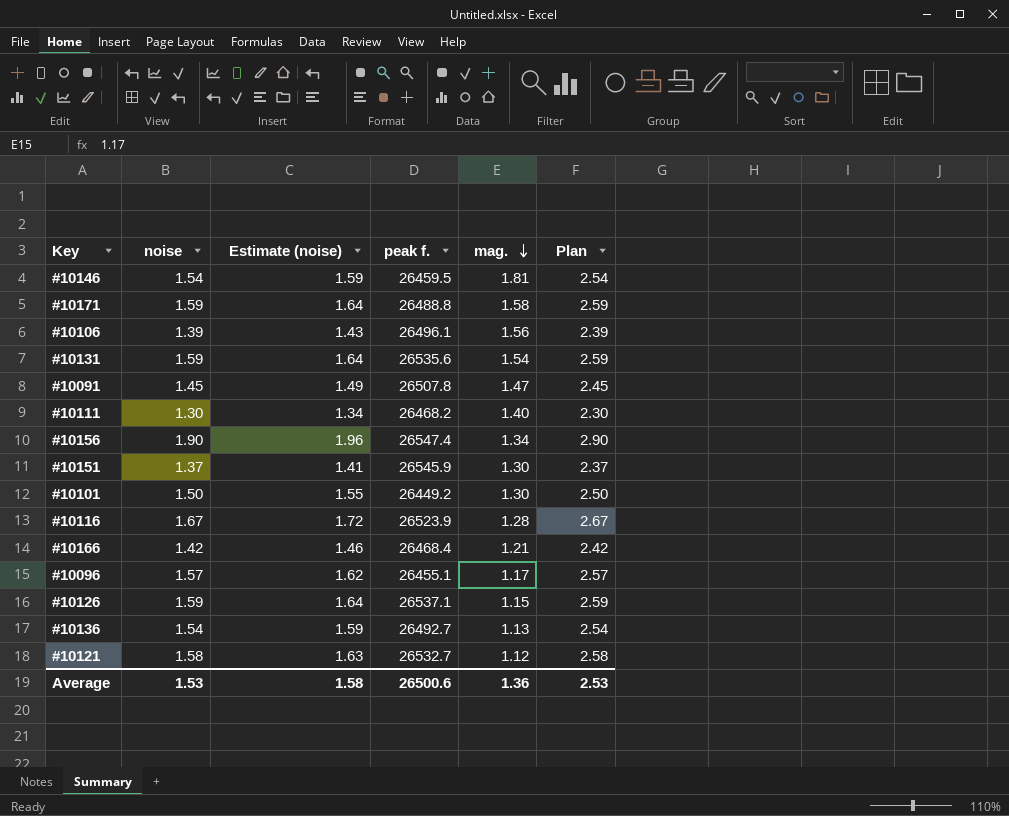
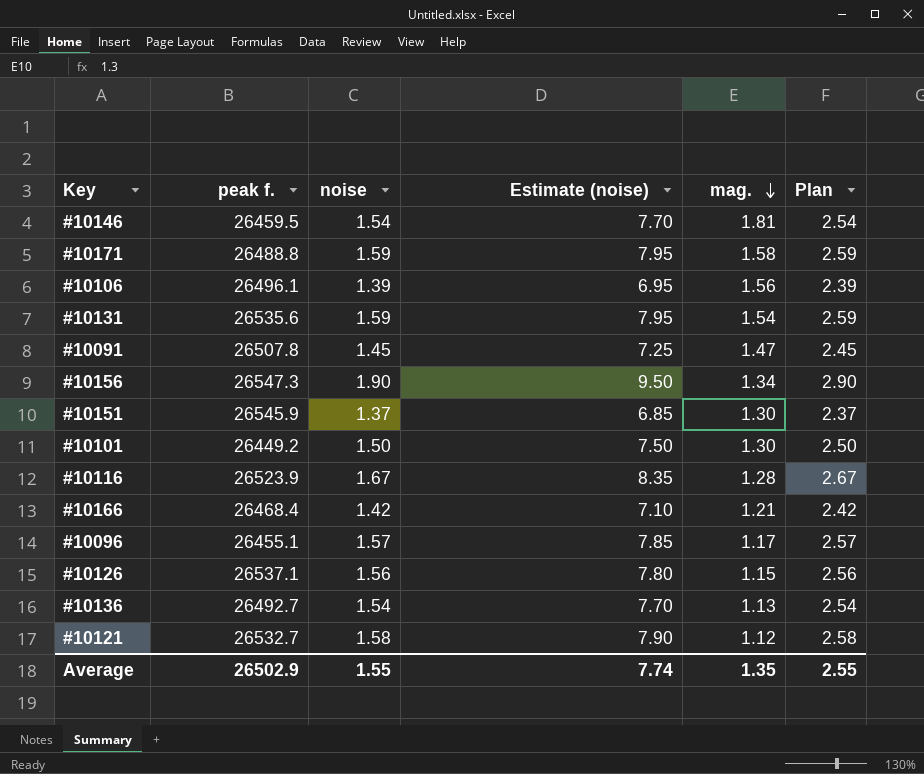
column peak f. | position: 4 -> 2
column Estimate (noise) | formula: [noise] * 1.03 -> [noise] * 5
row #10111: 1.30 | 1.34 | 26468.2 | 1.40 | 2.30 -> none
#10156 | peak f.: 26547.4 -> 26547.3
#10126 | noise: 1.59 -> 1.56
#10126 | Plan: 2.59 -> 2.56
Average | peak f.: 26500.6 -> 26502.9
Average | noise: 1.53 -> 1.55
Average | Estimate (noise): 1.58 -> 7.74
Average | mag.: 1.36 -> 1.35
Average | Plan: 2.53 -> 2.55

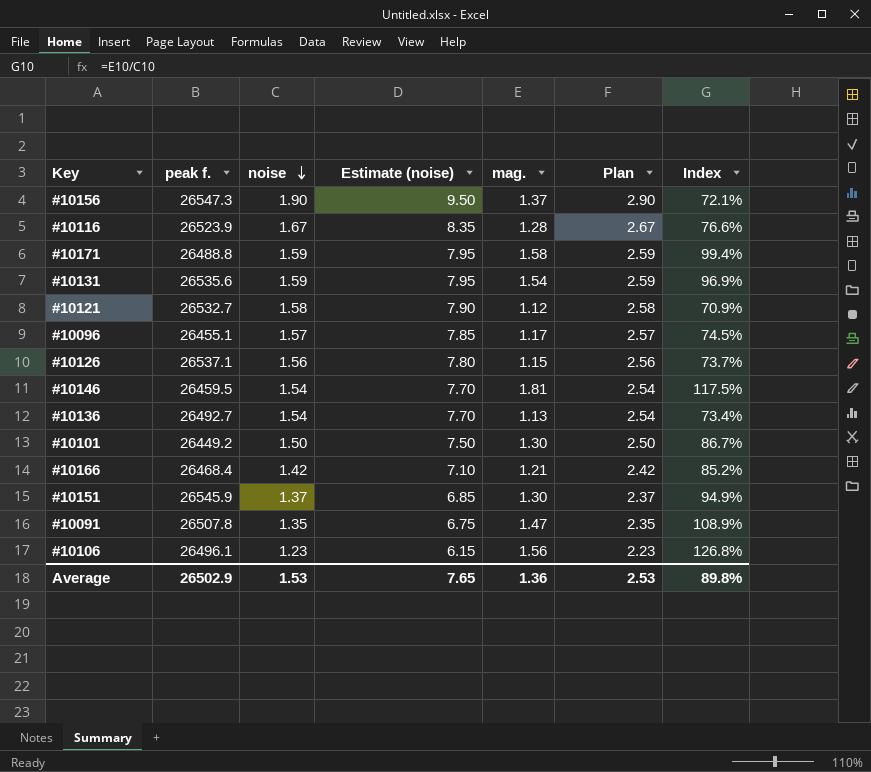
row order: mag. descending -> noise descending
column Index | formula: none -> [mag.] / [noise]
#10156 | mag.: 1.34 -> 1.37
#10091 | noise: 1.45 -> 1.35
#10091 | Estimate (noise): 7.25 -> 6.75
#10091 | Plan: 2.45 -> 2.35
#10106 | noise: 1.39 -> 1.23
#10106 | Estimate (noise): 6.95 -> 6.15
#10106 | Plan: 2.39 -> 2.23
Average | noise: 1.55 -> 1.53
Average | Estimate (noise): 7.74 -> 7.65
Average | mag.: 1.35 -> 1.36
Average | Plan: 2.55 -> 2.53

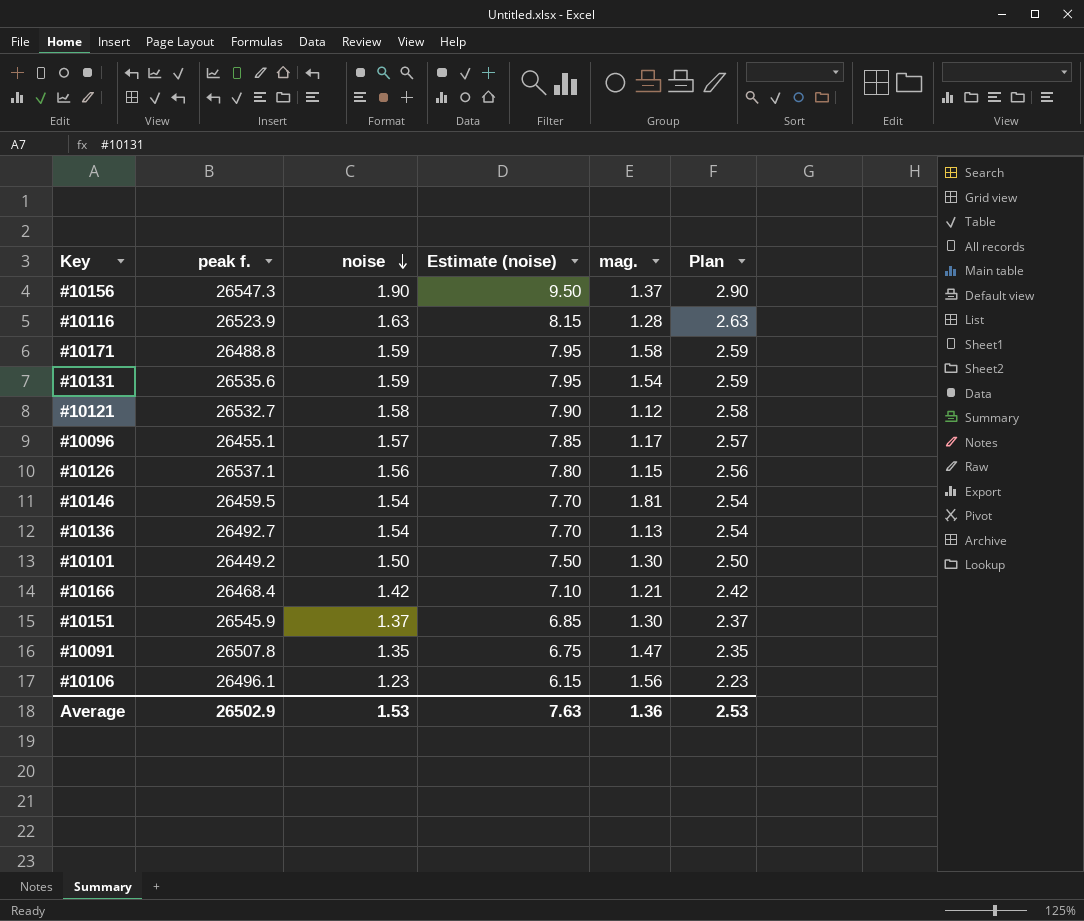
column Index | formula: [mag.] / [noise] -> none
#10116 | noise: 1.67 -> 1.63
#10116 | Estimate (noise): 8.35 -> 8.15
#10116 | Plan: 2.67 -> 2.63
Average | Estimate (noise): 7.65 -> 7.63

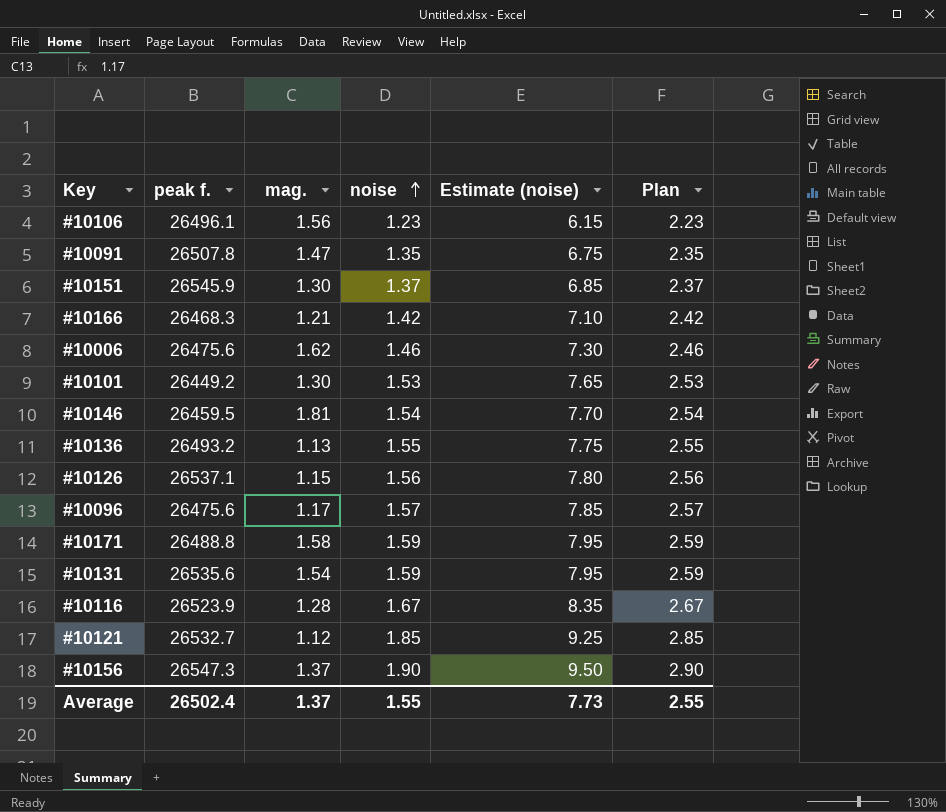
row order: noise descending -> noise ascending
column mag. | position: 5 -> 3
#10166 | peak f.: 26468.4 -> 26468.3
row #10006: none -> 26475.6 | 1.62 | 1.46 | 7.30 | 2.46
#10101 | noise: 1.50 -> 1.53
#10101 | Estimate (noise): 7.50 -> 7.65
#10101 | Plan: 2.50 -> 2.53
#10136 | peak f.: 26492.7 -> 26493.2
#10136 | noise: 1.54 -> 1.55
#10136 | Estimate (noise): 7.70 -> 7.75
#10136 | Plan: 2.54 -> 2.55
#10096 | peak f.: 26455.1 -> 26475.6
#10116 | noise: 1.63 -> 1.67
#10116 | Estimate (noise): 8.15 -> 8.35
#10116 | Plan: 2.63 -> 2.67
#10121 | noise: 1.58 -> 1.85
#10121 | Estimate (noise): 7.90 -> 9.25
#10121 | Plan: 2.58 -> 2.85
Average | peak f.: 26502.9 -> 26502.4
Average | mag.: 1.36 -> 1.37
Average | noise: 1.53 -> 1.55
Average | Estimate (noise): 7.63 -> 7.73
Average | Plan: 2.53 -> 2.55

